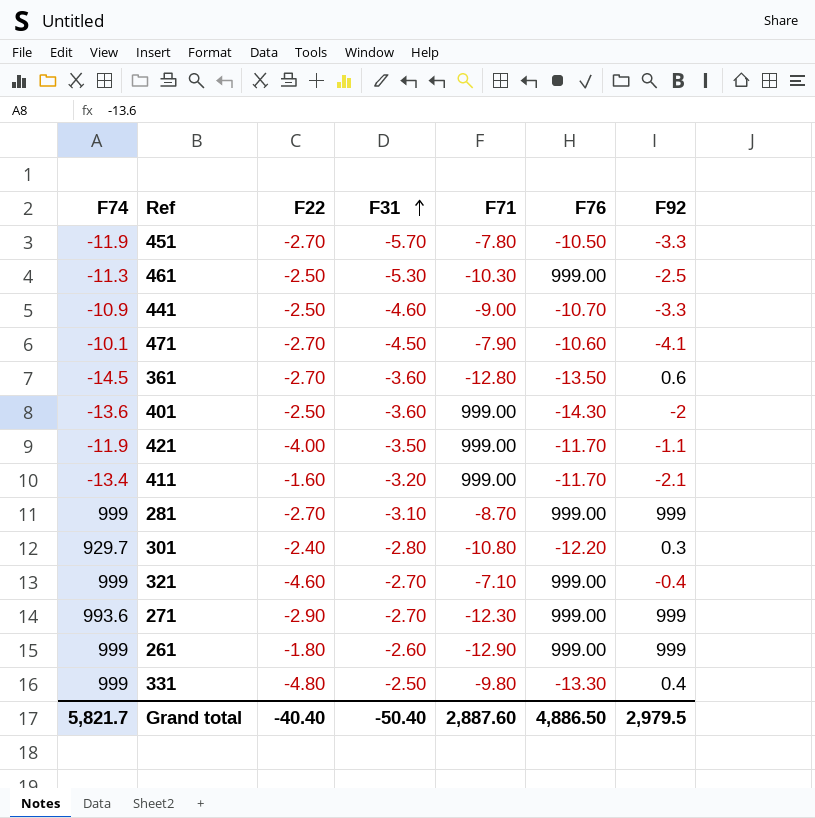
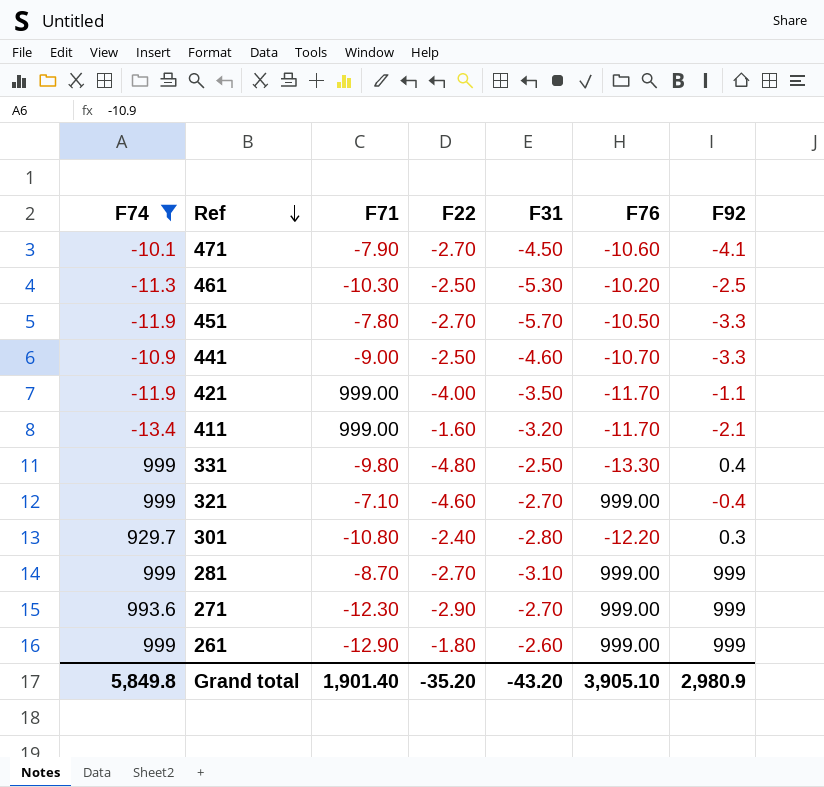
filter: none -> F74 >= -13.4
row order: F31 ascending -> Ref descending
column F71 | position: 5 -> 3
461 | F76: 999.00 -> -10.20
Grand total | F74: 5,821.7 -> 5,849.8
Grand total | F71: 2,887.60 -> 1,901.40
Grand total | F22: -40.40 -> -35.20
Grand total | F31: -50.40 -> -43.20
Grand total | F76: 4,886.50 -> 3,905.10
Grand total | F92: 2,979.5 -> 2,980.9

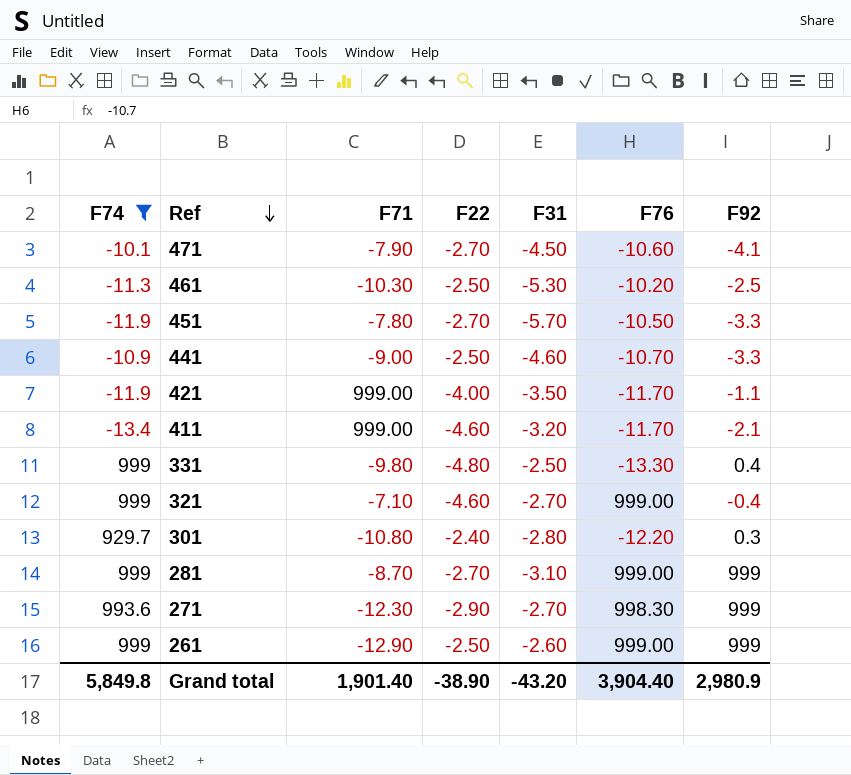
411 | F22: -1.60 -> -4.60
271 | F76: 999.00 -> 998.30
261 | F22: -1.80 -> -2.50
Grand total | F22: -35.20 -> -38.90
Grand total | F76: 3,905.10 -> 3,904.40

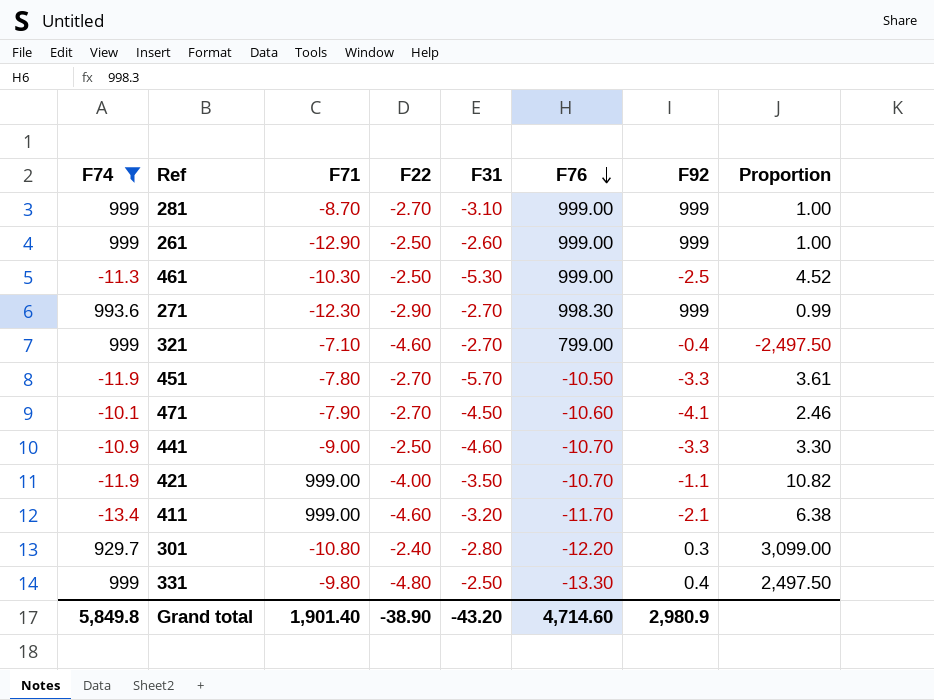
row order: Ref descending -> F76 descending
column Proportion | formula: none -> [F74] / [F92]
461 | F76: -10.20 -> 999.00
321 | F76: 999.00 -> 799.00
421 | F76: -11.70 -> -10.70
Grand total | F76: 3,904.40 -> 4,714.60

